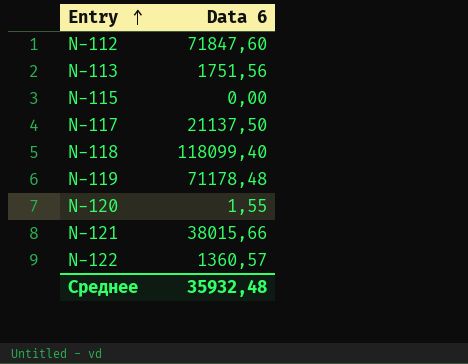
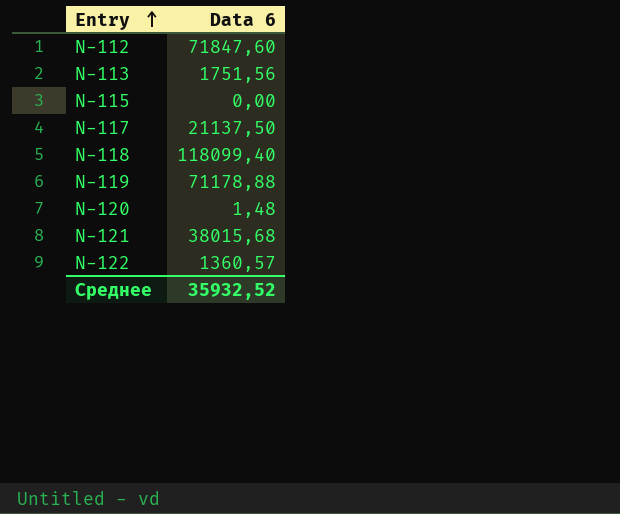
N-119 | Data 6: 71178,48 -> 71178,88
N-120 | Data 6: 1,55 -> 1,48
N-121 | Data 6: 38015,66 -> 38015,68
Среднее | Data 6: 35932,48 -> 35932,52

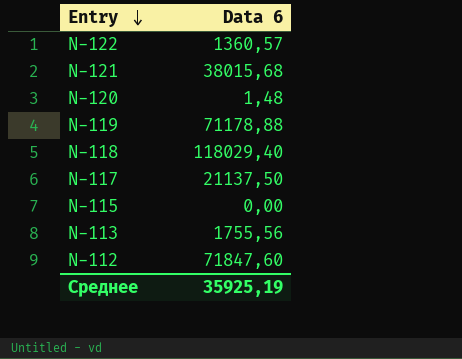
row order: Entry ascending -> Entry descending
N-118 | Data 6: 118099,40 -> 118029,40
N-113 | Data 6: 1751,56 -> 1755,56
Среднее | Data 6: 35932,52 -> 35925,19

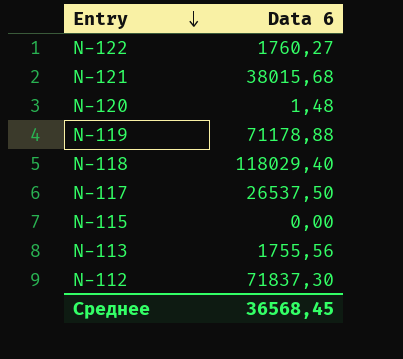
N-122 | Data 6: 1360,57 -> 1760,27
N-117 | Data 6: 21137,50 -> 26537,50
N-112 | Data 6: 71847,60 -> 71837,30
Среднее | Data 6: 35925,19 -> 36568,45

